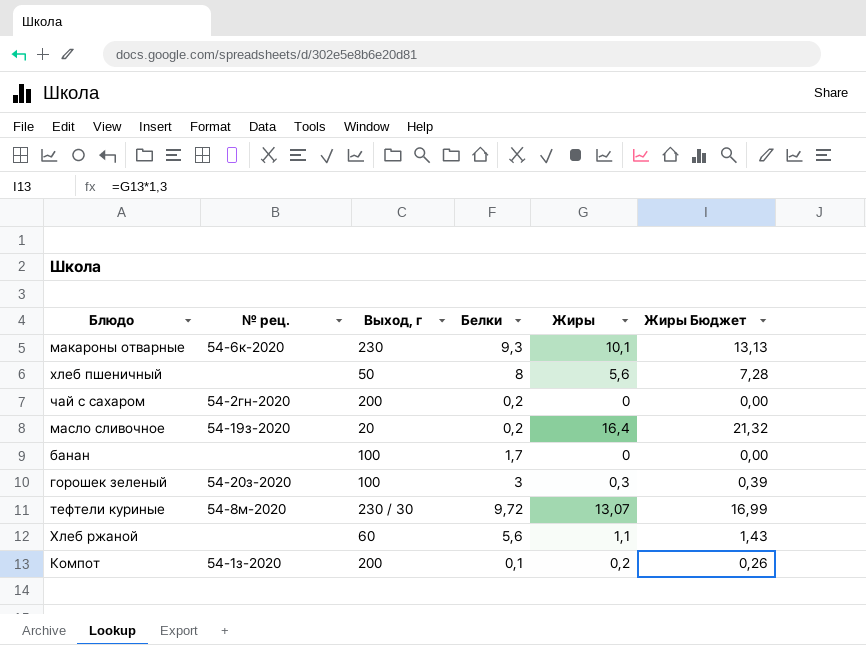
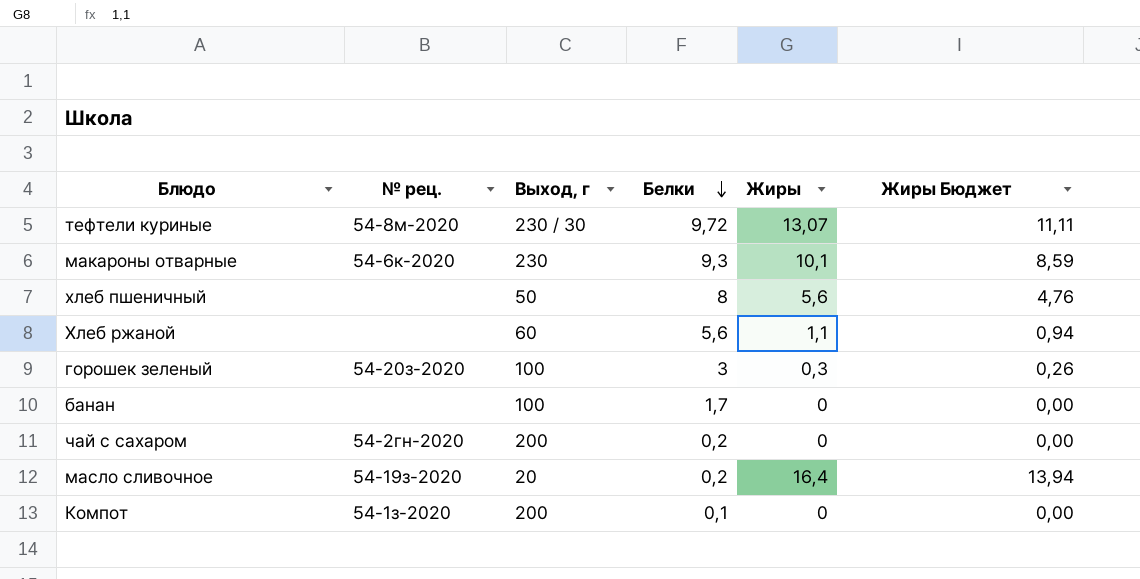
row order: none -> Белки descending
column Жиры Бюджет | formula: [Жиры] * 1,3 -> [Жиры] * 0,85
Компот | Жиры: 0,2 -> 0

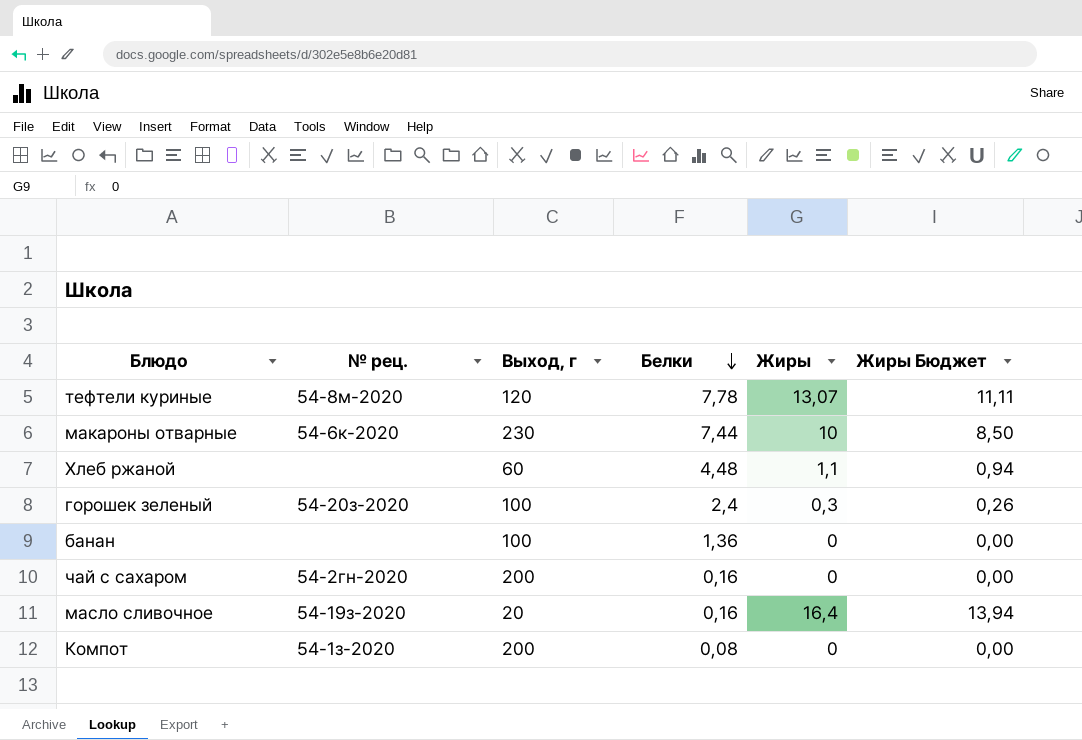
row хлеб пшеничный: none | 50 | 8 | 5,6 | 4,76 -> none
тефтели куриные | Выход, г: 230 / 30 -> 120
тефтели куриные | Белки: 9,72 -> 7,78
макароны отварные | Белки: 9,3 -> 7,44
макароны отварные | Жиры: 10,1 -> 10
макароны отварные | Жиры Бюджет: 8,59 -> 8,50
Хлеб ржаной | Белки: 5,6 -> 4,48
горошек зеленый | Белки: 3 -> 2,4
банан | Белки: 1,7 -> 1,36
чай с сахаром | Белки: 0,2 -> 0,16
масло сливочное | Белки: 0,2 -> 0,16
Компот | Белки: 0,1 -> 0,08

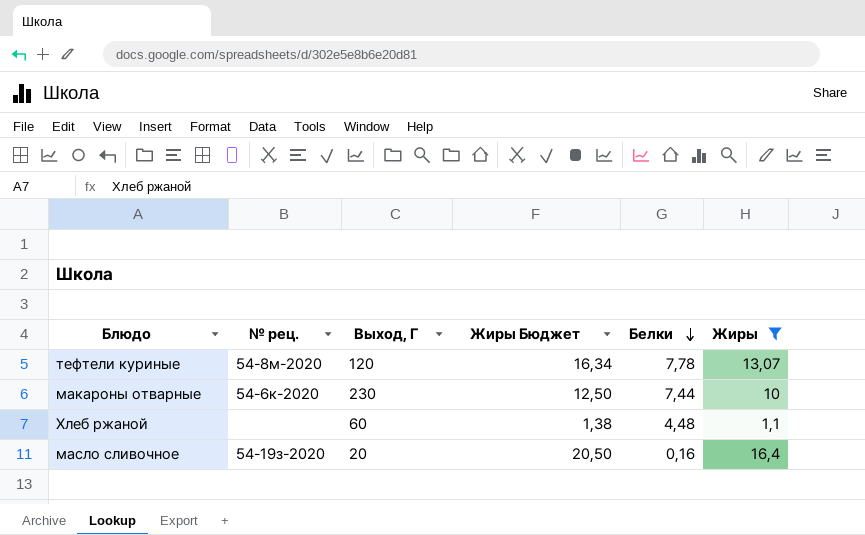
filter: none -> Жиры >= 1,1
column name: Выход, г -> Выход, Г
column Жиры Бюджет | formula: [Жиры] * 0,85 -> [Жиры] * 1,25
column Жиры Бюджет | position: 6 -> 4

